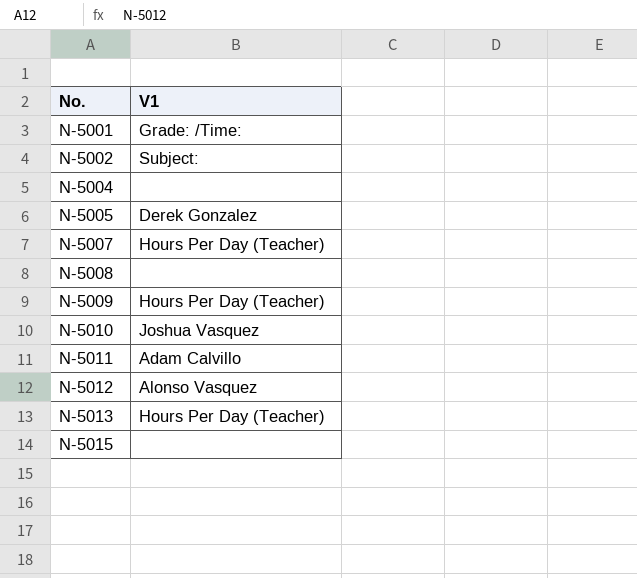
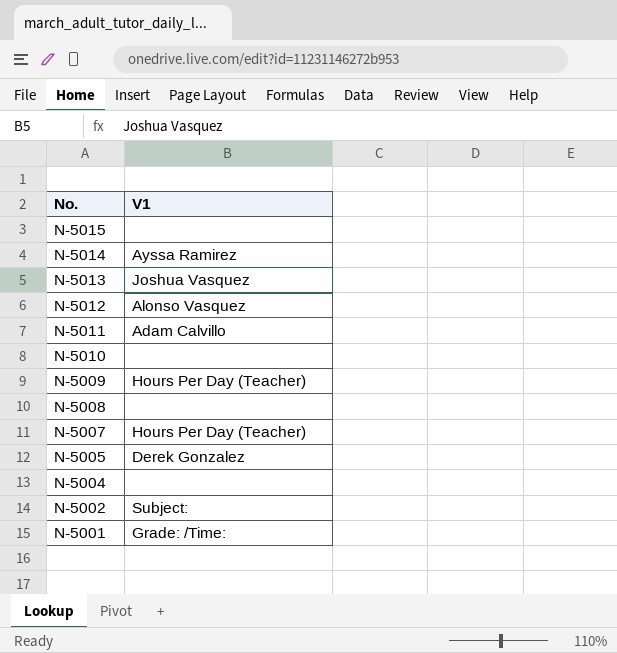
row order: No. ascending -> No. descending
row N-5014: none -> Ayssa Ramirez
N-5013 | V1: Hours Per Day (Teacher) -> Joshua Vasquez
N-5010 | V1: Joshua Vasquez -> none

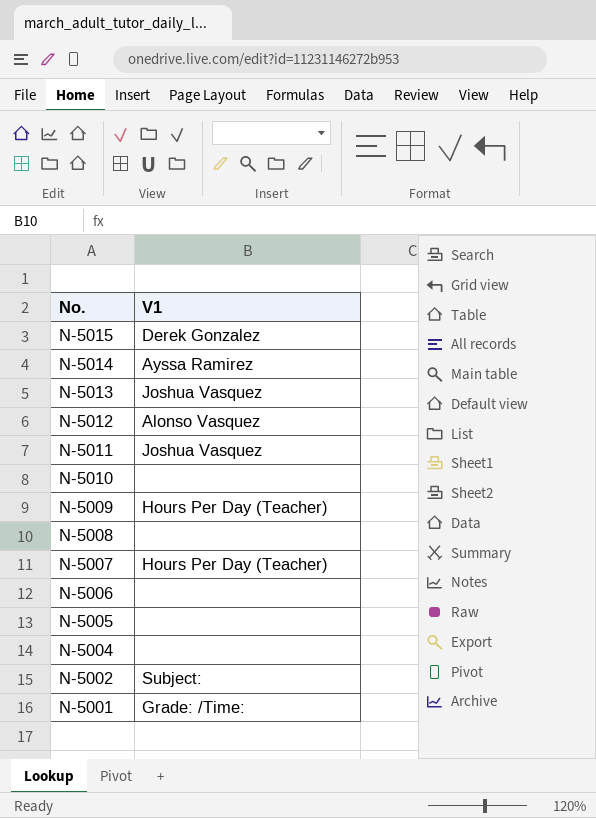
N-5015 | V1: none -> Derek Gonzalez
N-5011 | V1: Adam Calvillo -> Joshua Vasquez
row N-5006: none -> none
N-5005 | V1: Derek Gonzalez -> none

